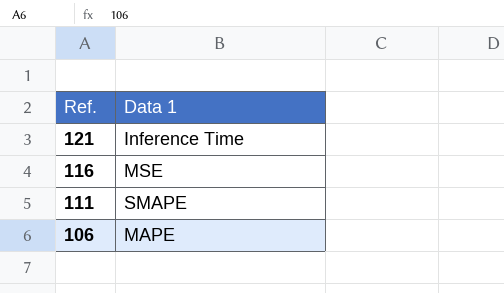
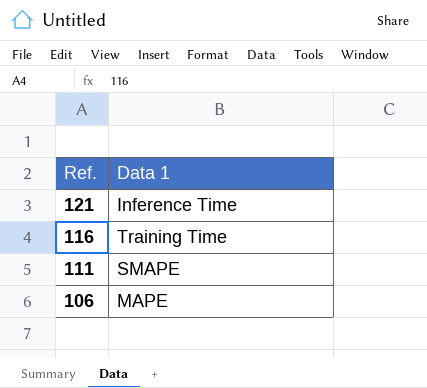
116 | Data 1: MSE -> Training Time

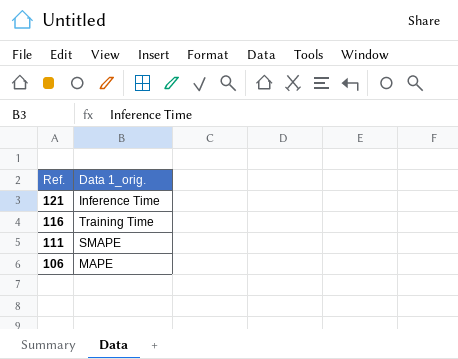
column name: Data 1 -> Data 1_orig.

